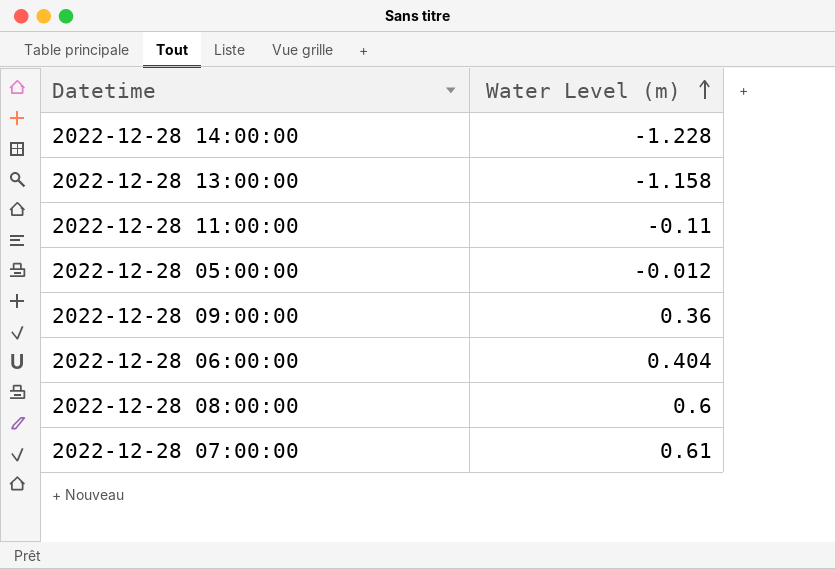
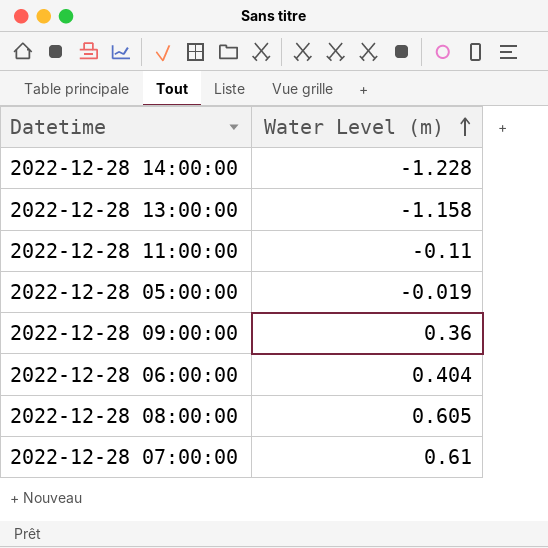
2022-12-28 05:00:00 | Water Level (m): -0.012 -> -0.019
2022-12-28 08:00:00 | Water Level (m): 0.6 -> 0.605

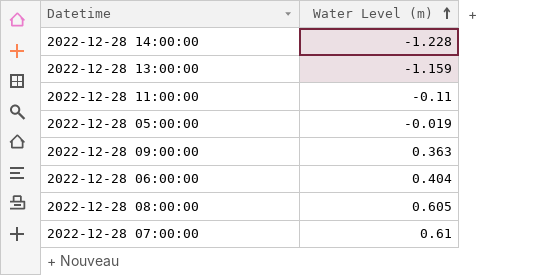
2022-12-28 13:00:00 | Water Level (m): -1.158 -> -1.159
2022-12-28 09:00:00 | Water Level (m): 0.36 -> 0.363

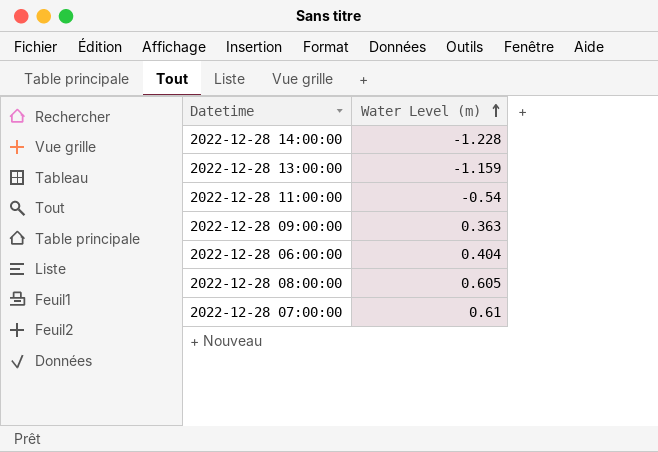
row 2022-12-28 05:00:00: -0.019 -> none
2022-12-28 11:00:00 | Water Level (m): -0.11 -> -0.54

